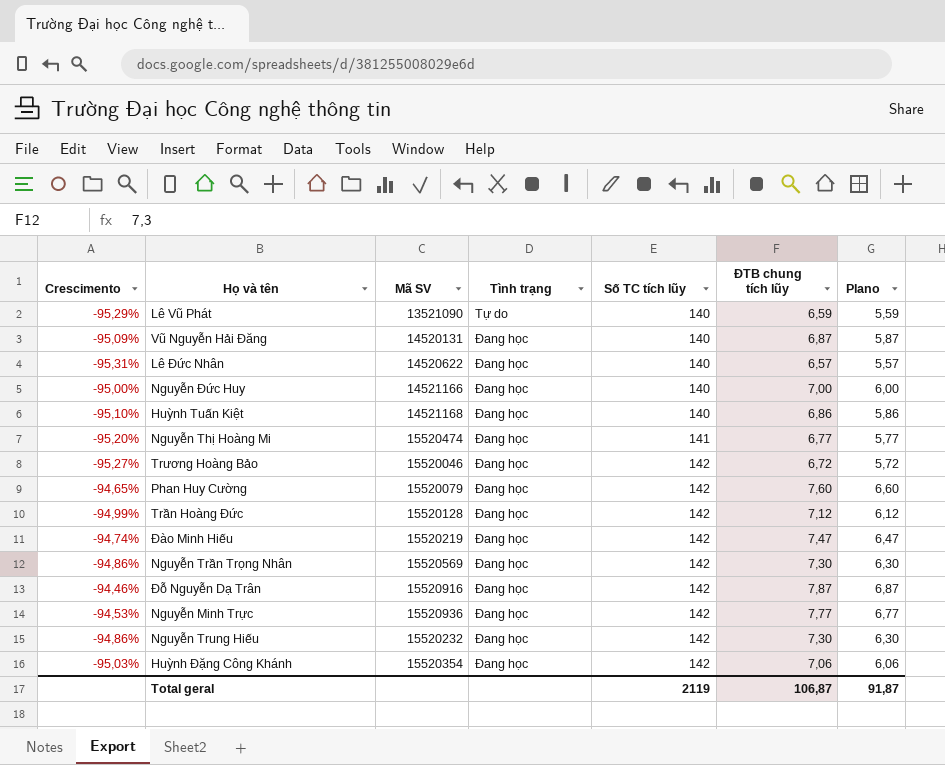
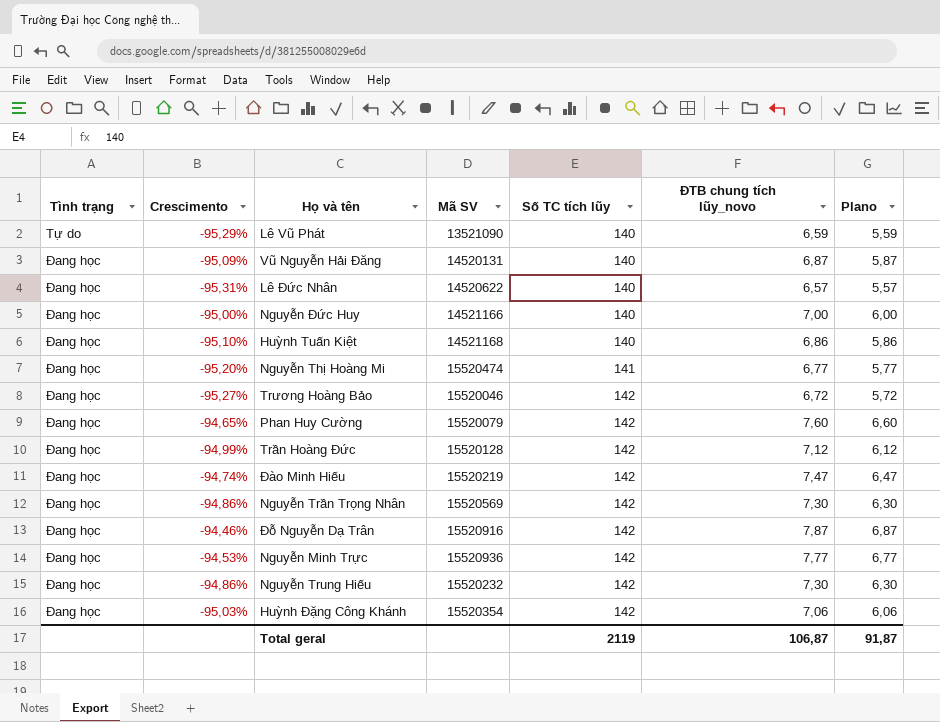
column Tình trạng | position: 4 -> 1
column name: ĐTB chung tích lũy -> ĐTB chung tích lũy_novo

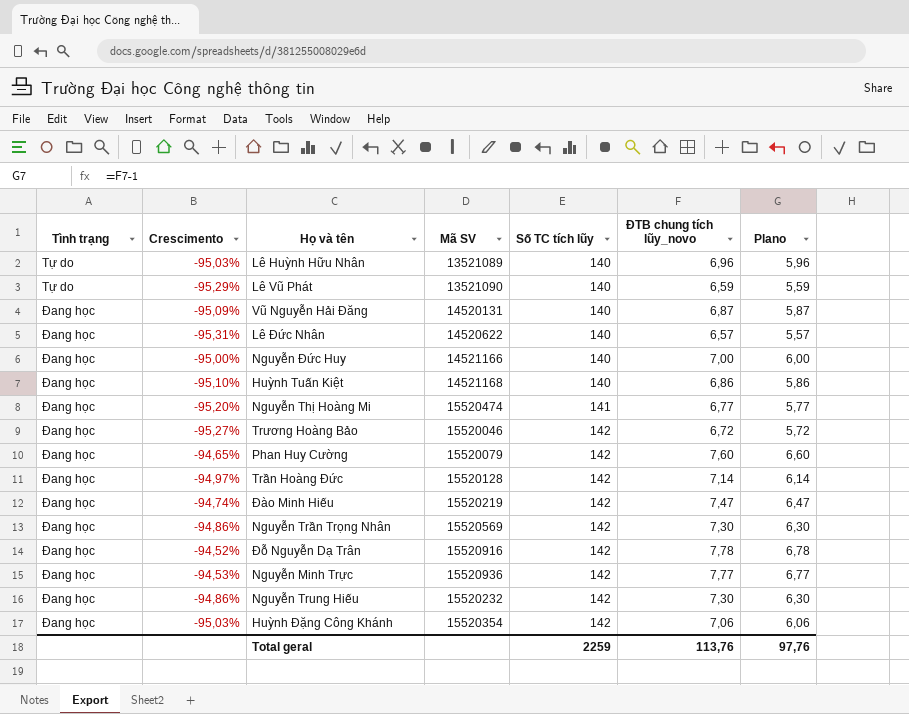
row Lê Huỳnh Hữu Nhân: none -> Tự do | -95,03% | 13521089 | 140 | 6,96 | 5,96
Trần Hoàng Đức | Crescimento: -94,99% -> -94,97%
Trần Hoàng Đức | ĐTB chung tích lũy_novo: 7,12 -> 7,14
Trần Hoàng Đức | Plano: 6,12 -> 6,14
Đỗ Nguyễn Dạ Trân | Crescimento: -94,46% -> -94,52%
Đỗ Nguyễn Dạ Trân | ĐTB chung tích lũy_novo: 7,87 -> 7,78
Đỗ Nguyễn Dạ Trân | Plano: 6,87 -> 6,78
Total geral | Số TC tích lũy: 2119 -> 2259
Total geral | ĐTB chung tích lũy_novo: 106,87 -> 113,76
Total geral | Plano: 91,87 -> 97,76

